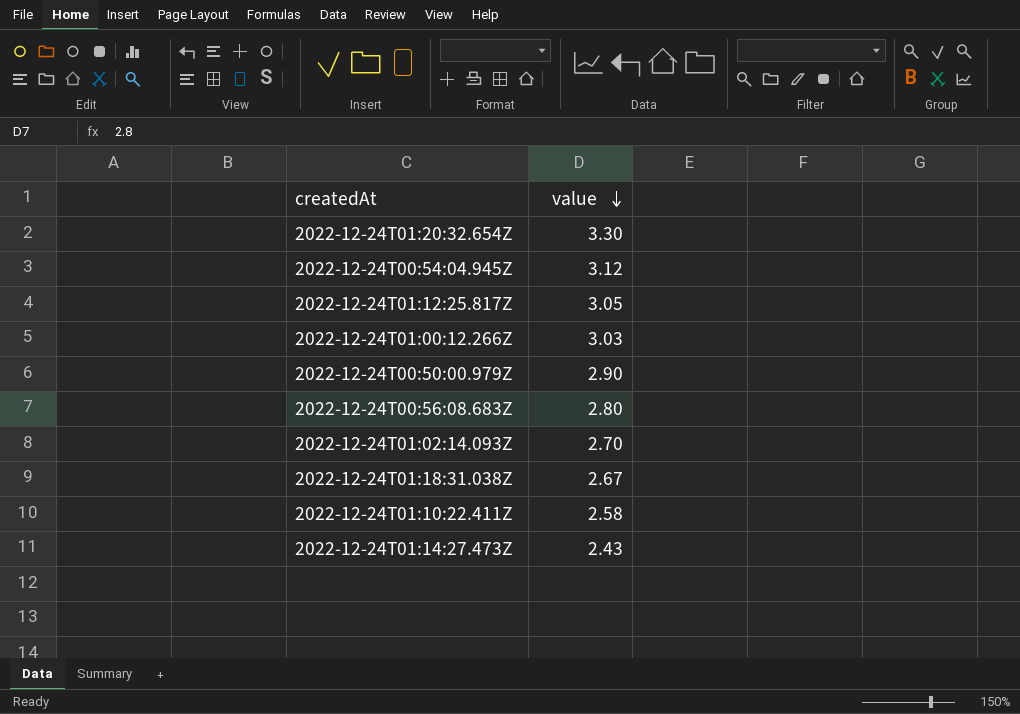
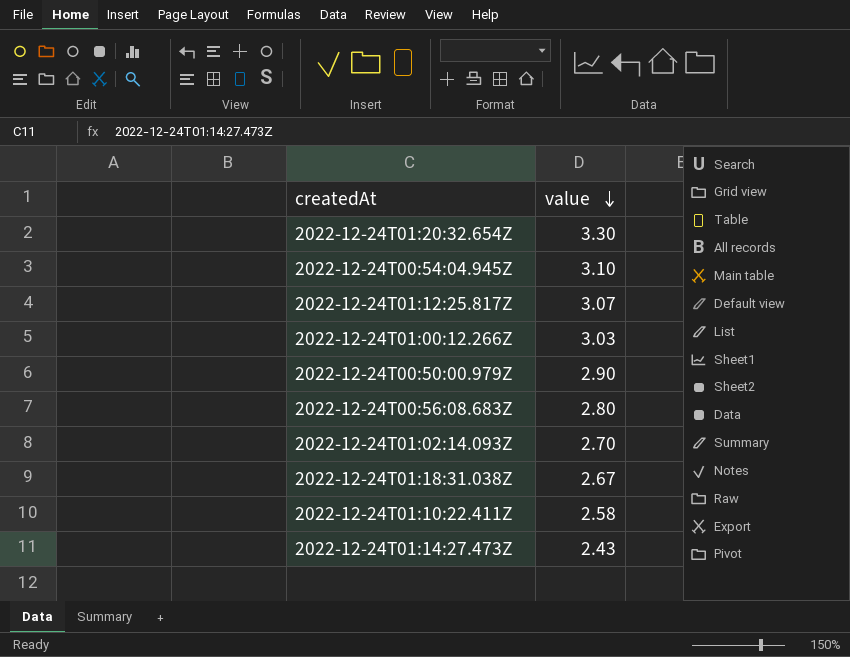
2022-12-24T00:54:04.945Z | value: 3.12 -> 3.10
2022-12-24T01:12:25.817Z | value: 3.05 -> 3.07

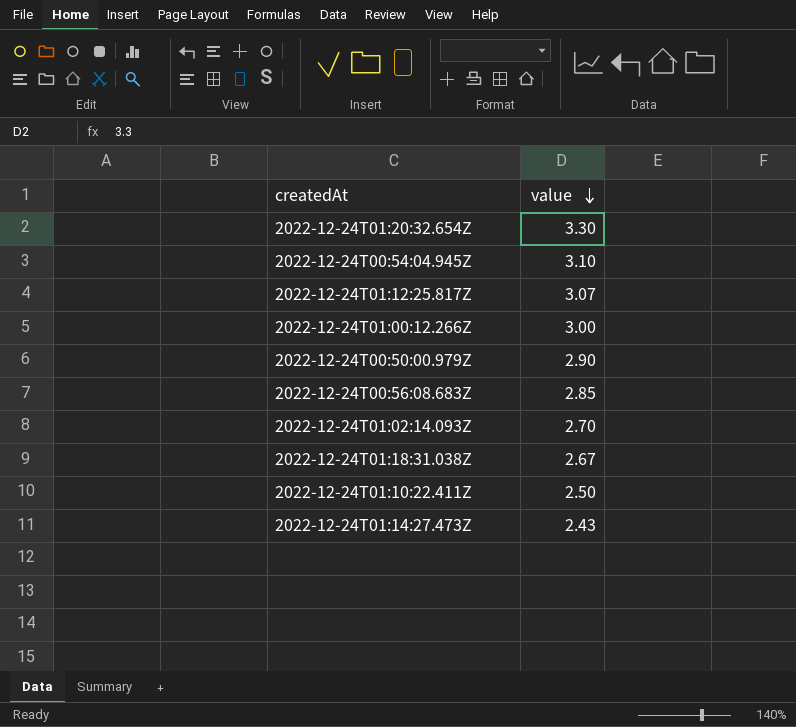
2022-12-24T01:00:12.266Z | value: 3.03 -> 3.00
2022-12-24T00:56:08.683Z | value: 2.80 -> 2.85
2022-12-24T01:10:22.411Z | value: 2.58 -> 2.50

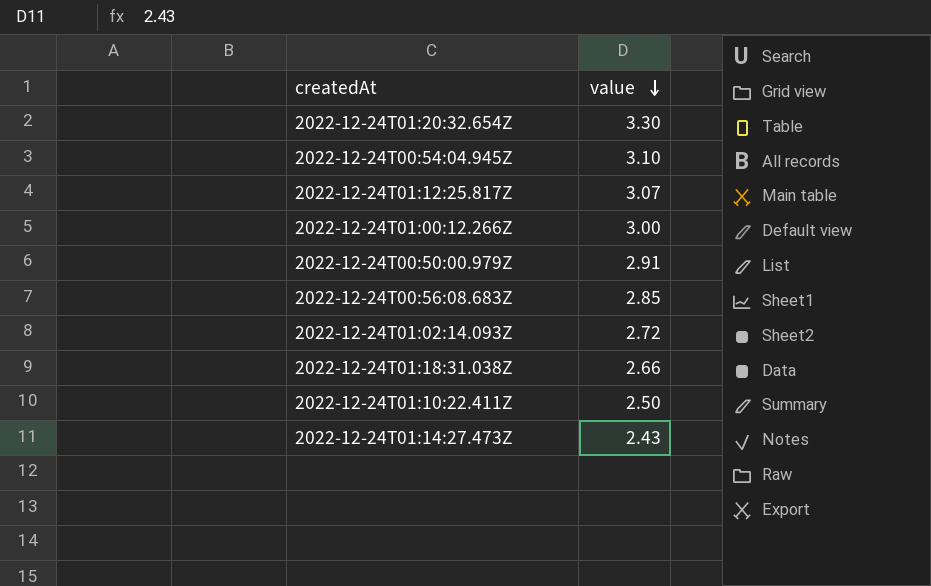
2022-12-24T00:50:00.979Z | value: 2.90 -> 2.91
2022-12-24T01:02:14.093Z | value: 2.70 -> 2.72
2022-12-24T01:18:31.038Z | value: 2.67 -> 2.66

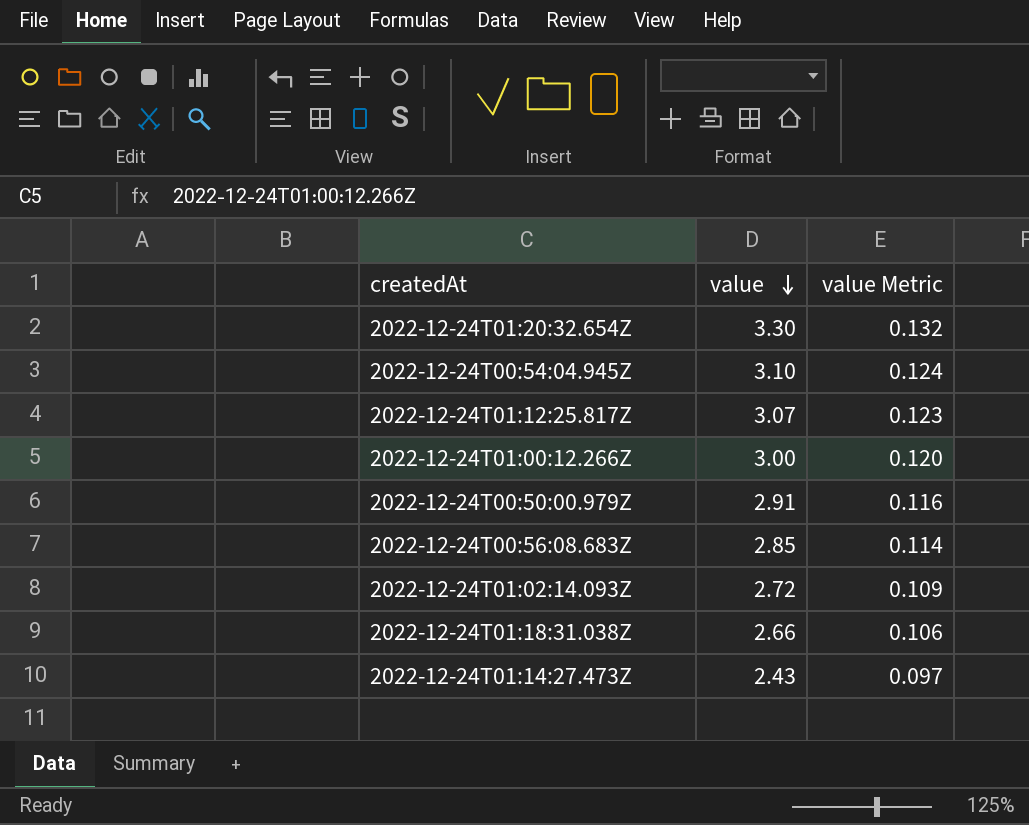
column value Metric | formula: none -> [value] * 0.04
row 2022-12-24T01:10:22.411Z: 2.50 -> none

